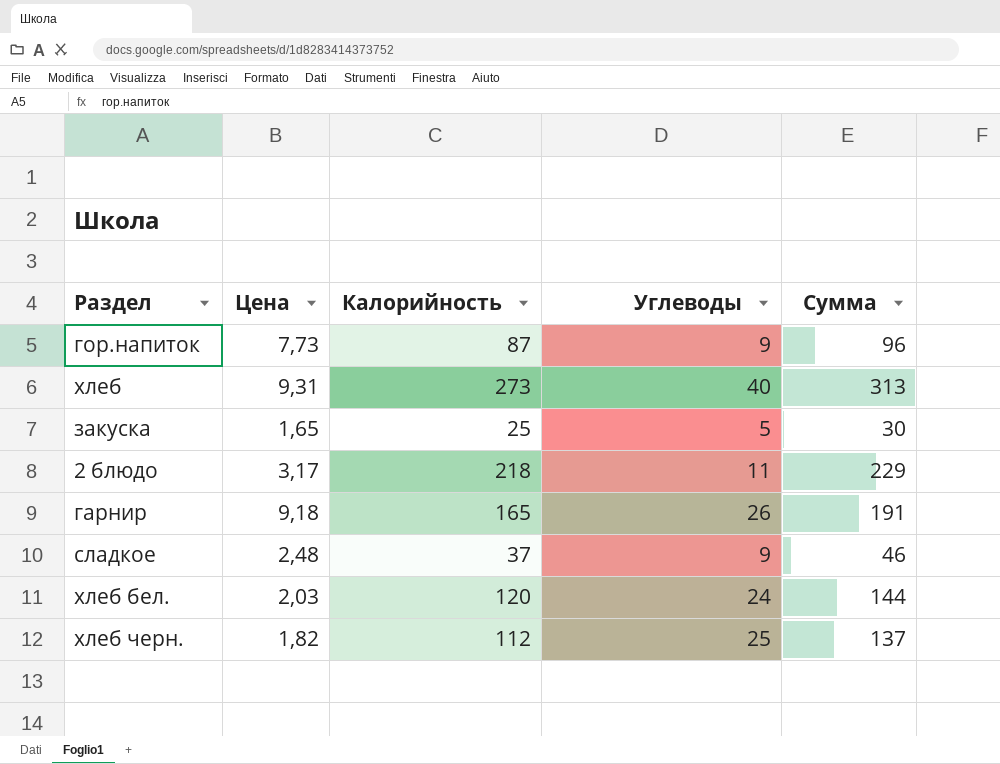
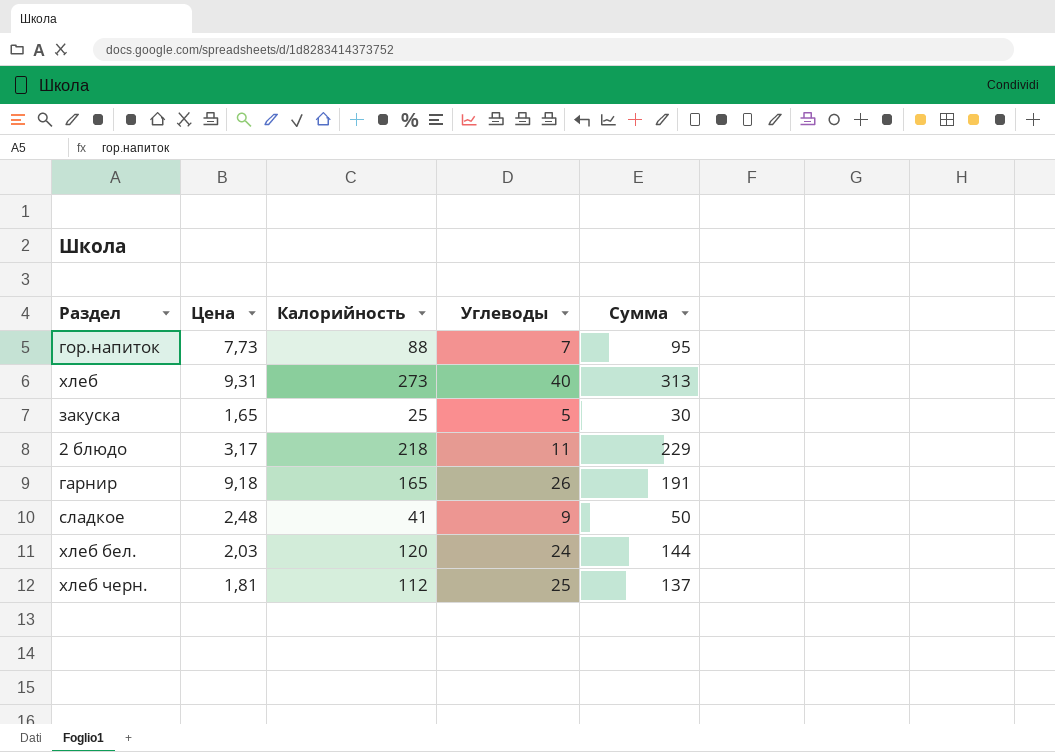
гор.напиток | Калорийность: 87 -> 88
гор.напиток | Углеводы: 9 -> 7
гор.напиток | Сумма: 96 -> 95
сладкое | Калорийность: 37 -> 41
сладкое | Сумма: 46 -> 50
хлеб черн. | Цена: 1,82 -> 1,81

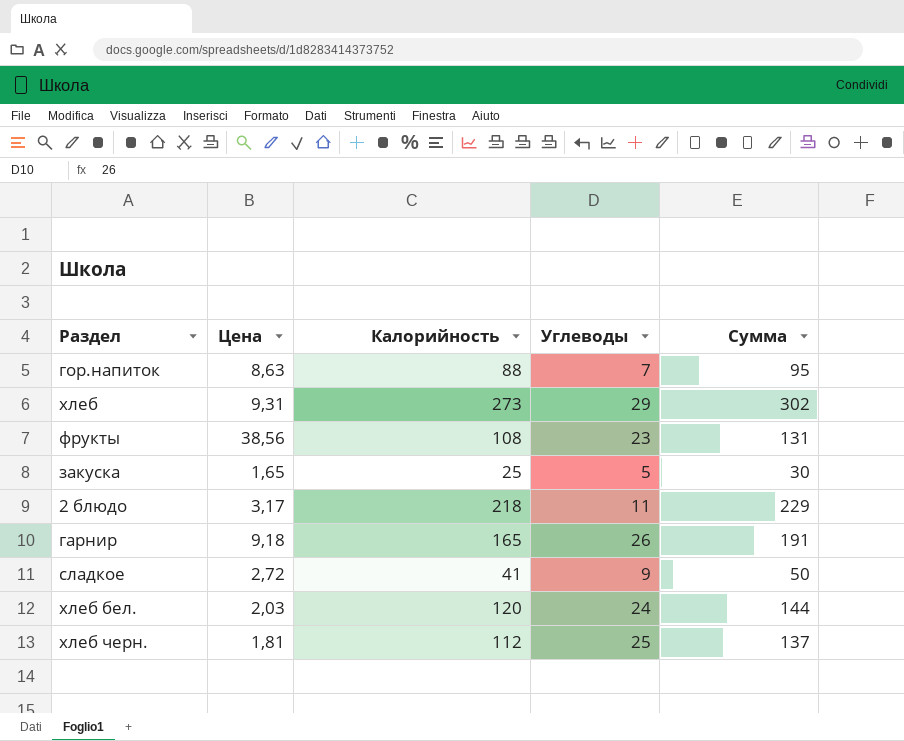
гор.напиток | Цена: 7,73 -> 8,63
хлеб | Углеводы: 40 -> 29
хлеб | Сумма: 313 -> 302
row фрукты: none -> 38,56 | 108 | 23 | 131
сладкое | Цена: 2,48 -> 2,72

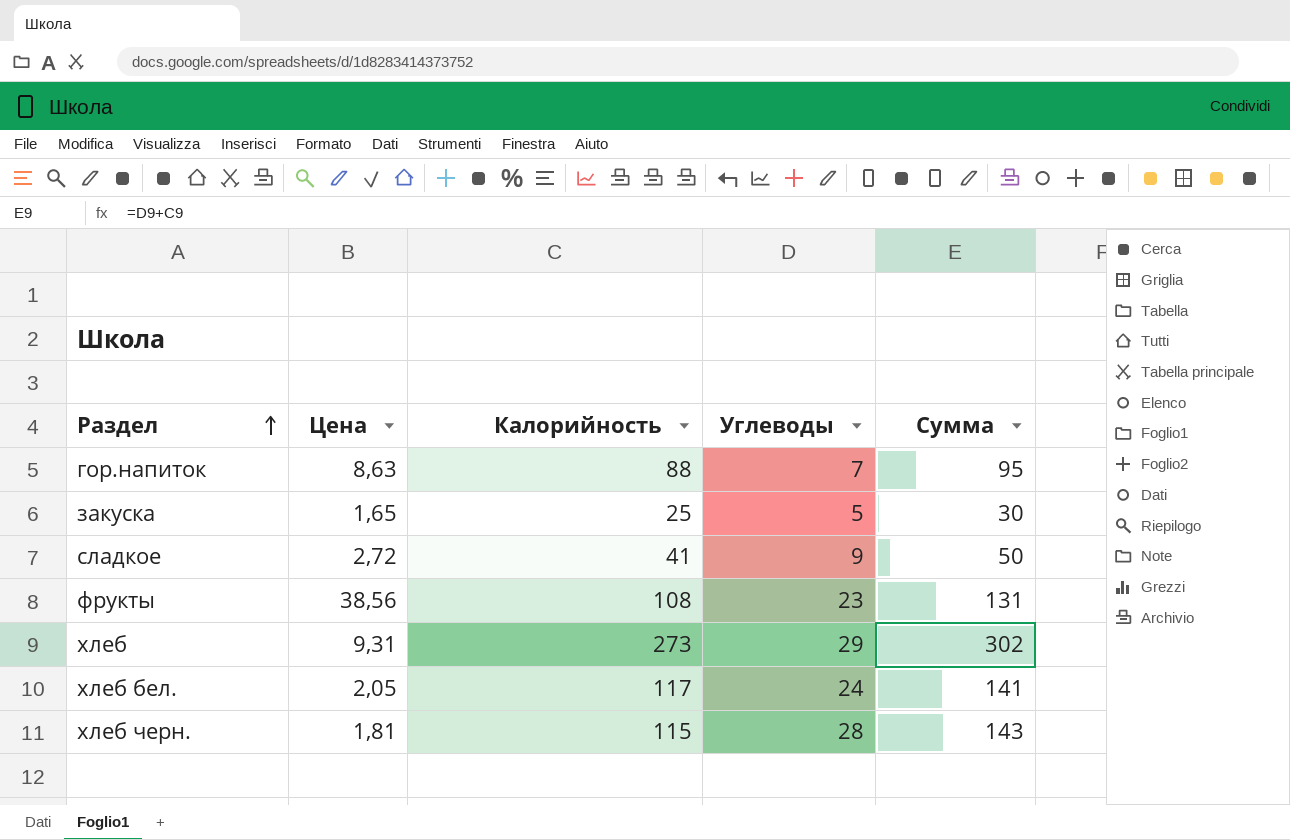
row order: none -> Раздел ascending
row 2 блюдо: 3,17 | 218 | 11 | 229 -> none
row гарнир: 9,18 | 165 | 26 | 191 -> none
хлеб бел. | Цена: 2,03 -> 2,05
хлеб бел. | Калорийность: 120 -> 117
хлеб бел. | Сумма: 144 -> 141
хлеб черн. | Калорийность: 112 -> 115
хлеб черн. | Углеводы: 25 -> 28
хлеб черн. | Сумма: 137 -> 143

